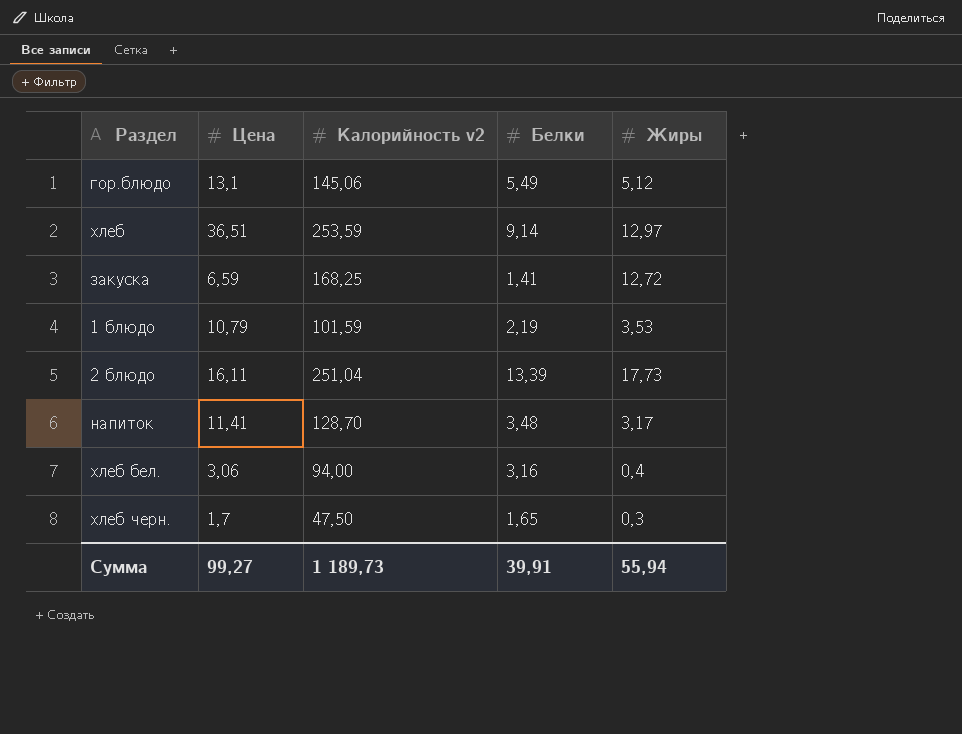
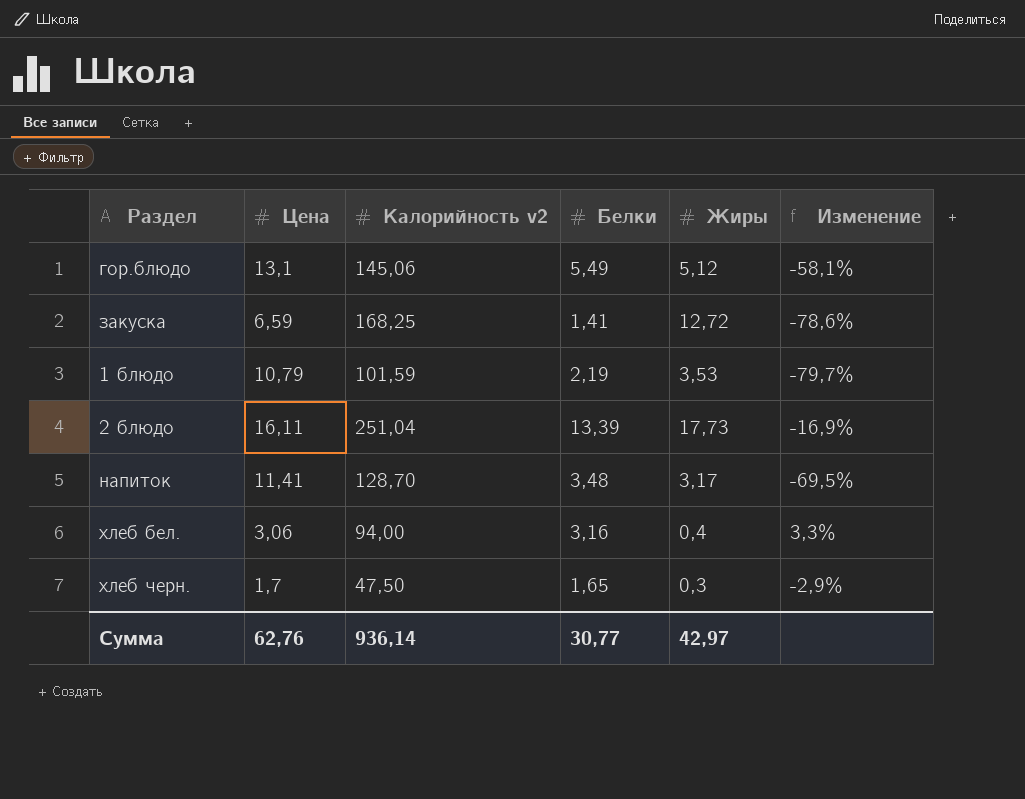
column Изменение | formula: none -> ([Белки] - [Цена]) / [Цена]
row хлеб: 36,51 | 253,59 | 9,14 | 12,97 -> none
Сумма | Цена: 99,27 -> 62,76
Сумма | Калорийность v2: 1 189,73 -> 936,14
Сумма | Белки: 39,91 -> 30,77
Сумма | Жиры: 55,94 -> 42,97

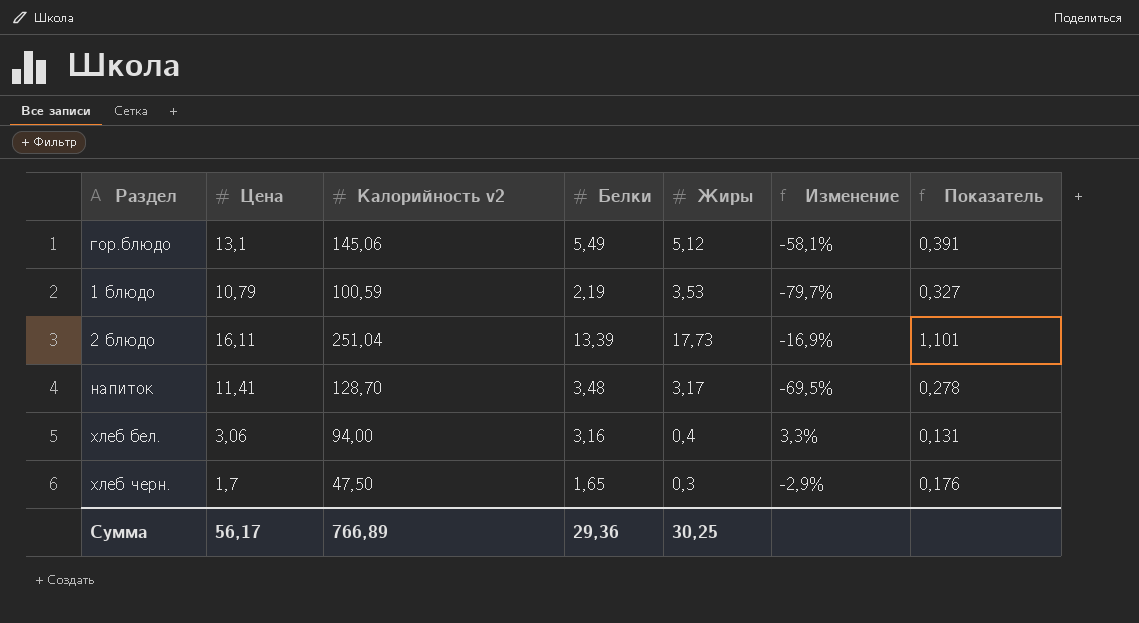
column Показатель | formula: none -> [Жиры] / [Цена]
row закуска: 6,59 | 168,25 | 1,41 | 12,72 | -78,6% -> none
1 блюдо | Калорийность v2: 101,59 -> 100,59
Сумма | Цена: 62,76 -> 56,17
Сумма | Калорийность v2: 936,14 -> 766,89
Сумма | Белки: 30,77 -> 29,36
Сумма | Жиры: 42,97 -> 30,25

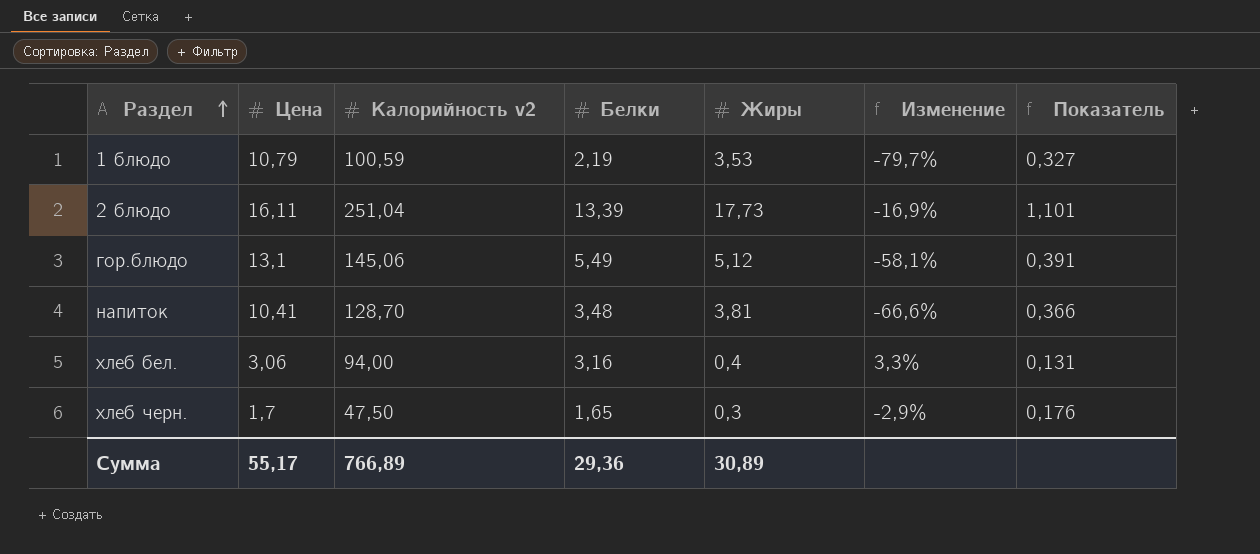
row order: none -> Раздел ascending
напиток | Цена: 11,41 -> 10,41
напиток | Жиры: 3,17 -> 3,81
напиток | Изменение: -69,5% -> -66,6%
напиток | Показатель: 0,278 -> 0,366
Сумма | Цена: 56,17 -> 55,17
Сумма | Жиры: 30,25 -> 30,89

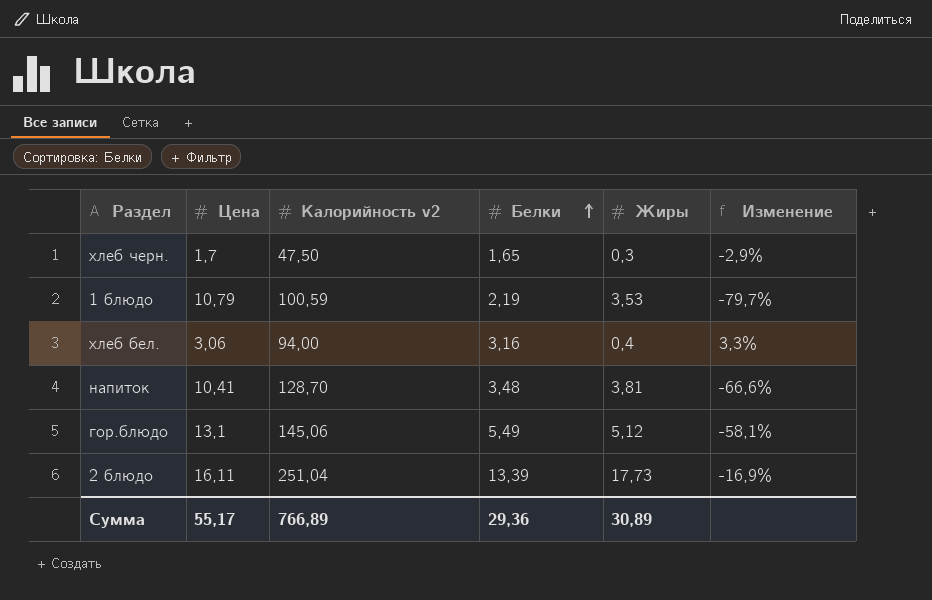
row order: Раздел ascending -> Белки ascending
column Показатель | formula: [Жиры] / [Цена] -> none

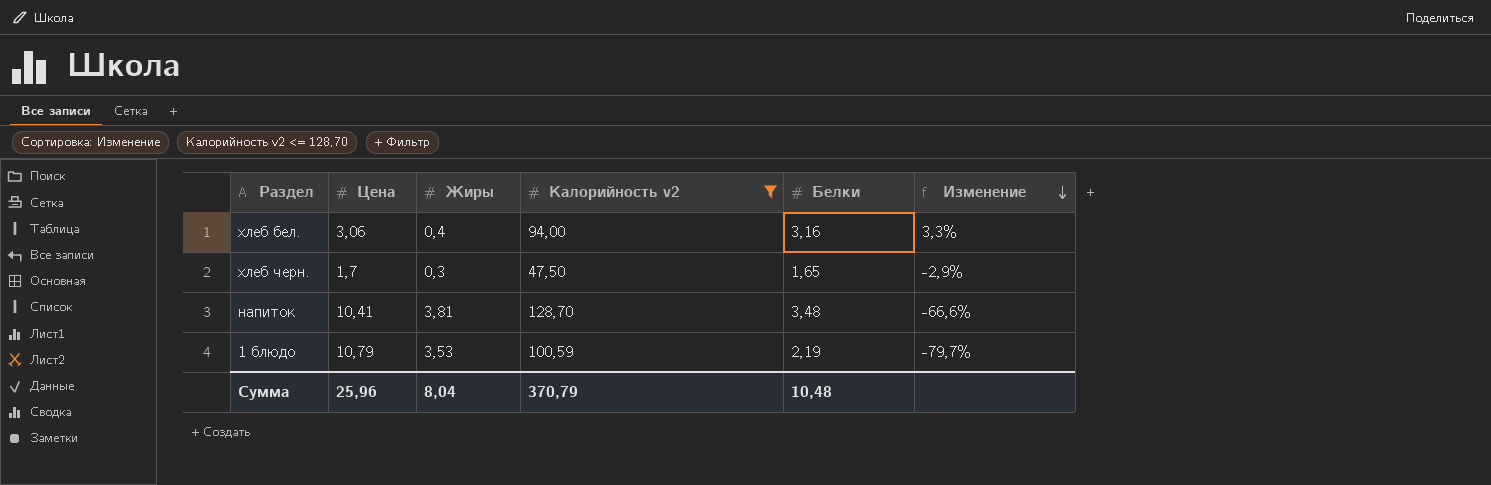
filter: none -> Калорийность v2 <= 128,70
row order: Белки ascending -> Изменение descending
column Жиры | position: 5 -> 3
Сумма | Цена: 55,17 -> 25,96
Сумма | Жиры: 30,89 -> 8,04
Сумма | Калорийность v2: 766,89 -> 370,79
Сумма | Белки: 29,36 -> 10,48

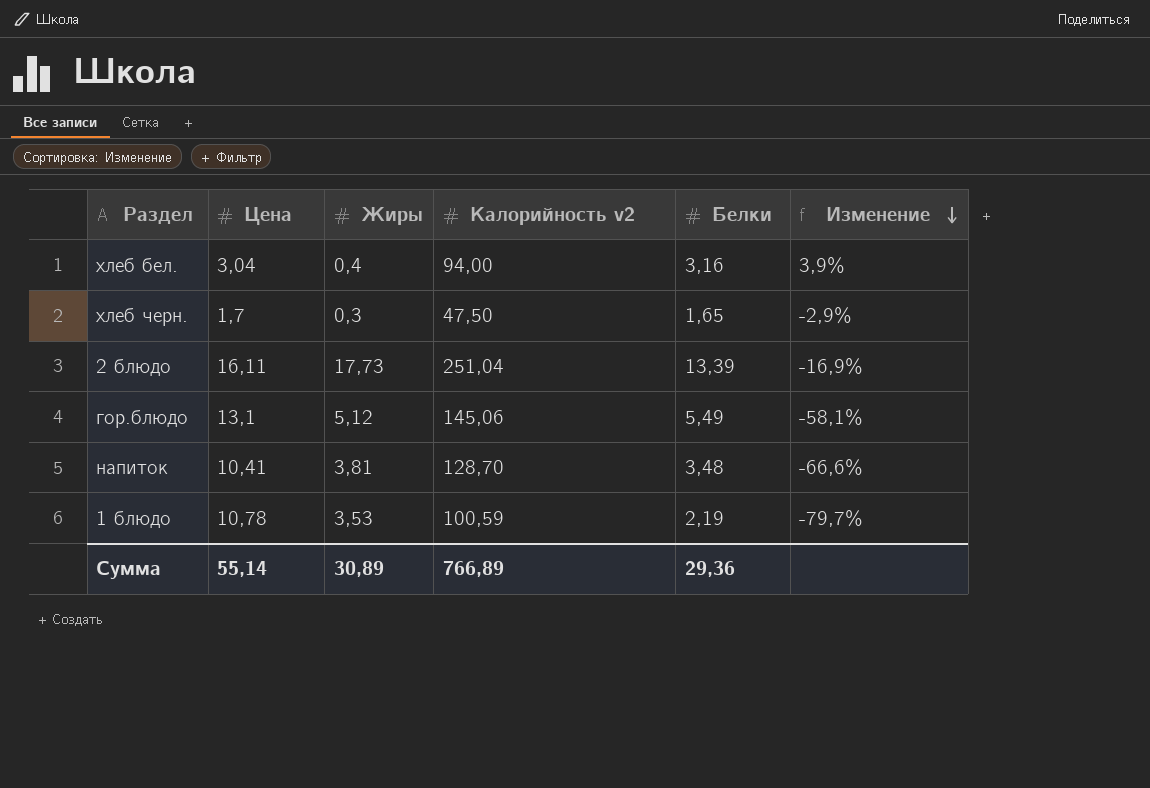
filter: Калорийность v2 <= 128,70 -> none
хлеб бел. | Цена: 3,06 -> 3,04
хлеб бел. | Изменение: 3,3% -> 3,9%
1 блюдо | Цена: 10,79 -> 10,78
Сумма | Цена: 25,96 -> 55,14
Сумма | Жиры: 8,04 -> 30,89
Сумма | Калорийность v2: 370,79 -> 766,89
Сумма | Белки: 10,48 -> 29,36

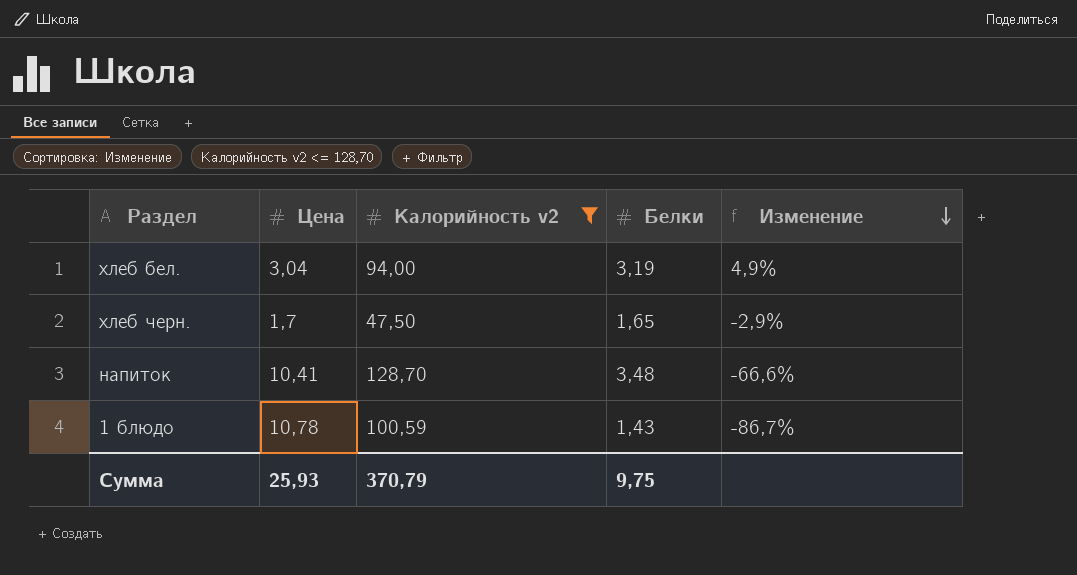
filter: none -> Калорийность v2 <= 128,70
column Жиры | position: 3 -> none
хлеб бел. | Белки: 3,16 -> 3,19
хлеб бел. | Изменение: 3,9% -> 4,9%
1 блюдо | Белки: 2,19 -> 1,43
1 блюдо | Изменение: -79,7% -> -86,7%
Сумма | Цена: 55,14 -> 25,93
Сумма | Калорийность v2: 766,89 -> 370,79
Сумма | Белки: 29,36 -> 9,75

